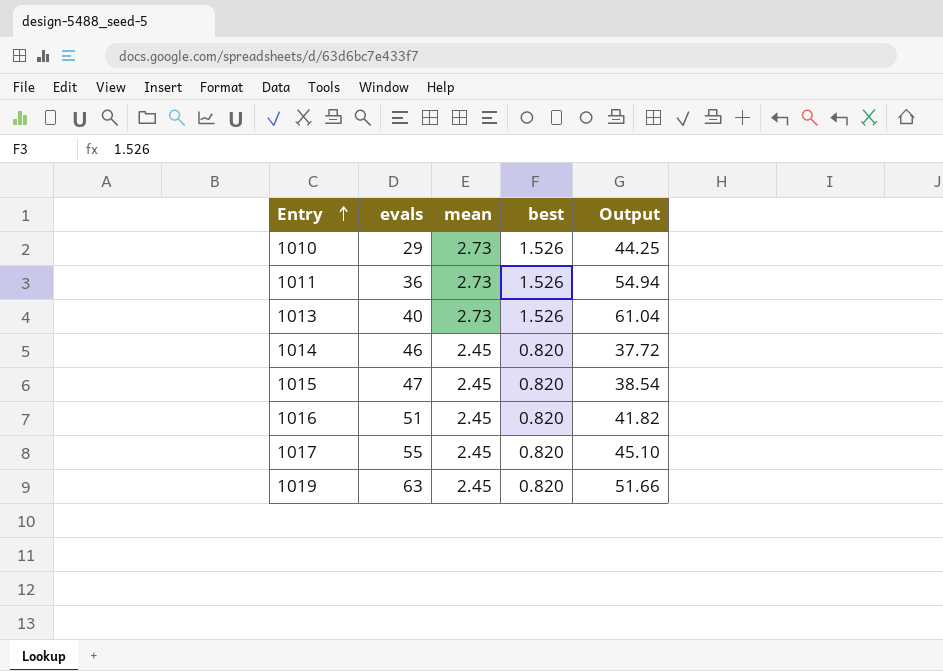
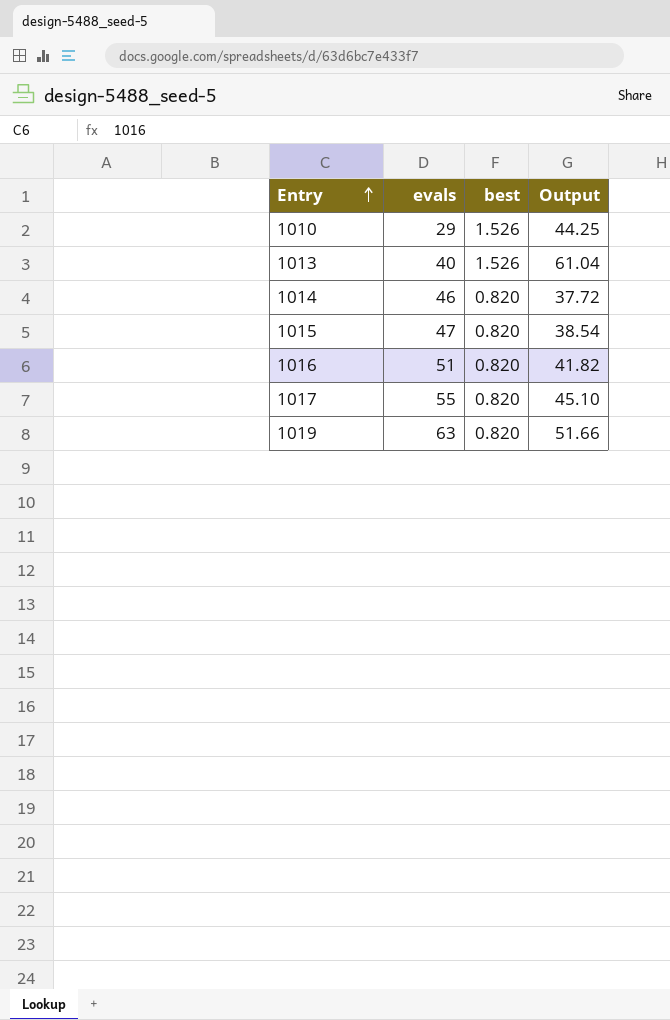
column mean | position: 3 -> none
row 1011: 36 | 2.73 | 1.526 | 54.94 -> none

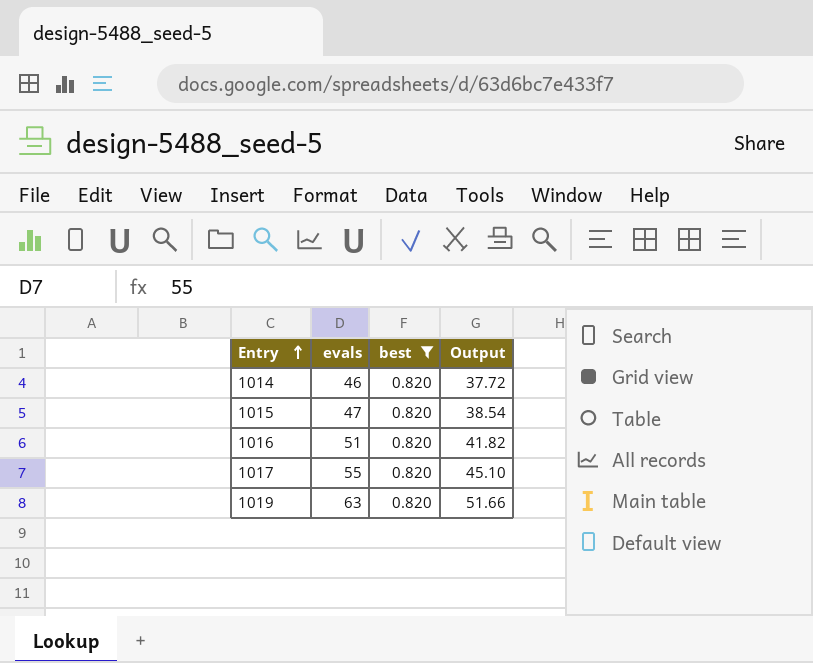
filter: none -> best = 0.820

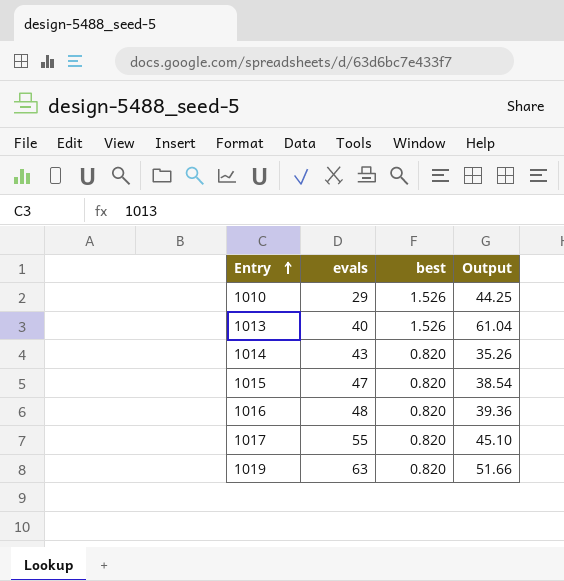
filter: best = 0.820 -> none
1014 | evals: 46 -> 43
1014 | Output: 37.72 -> 35.26
1016 | evals: 51 -> 48
1016 | Output: 41.82 -> 39.36

